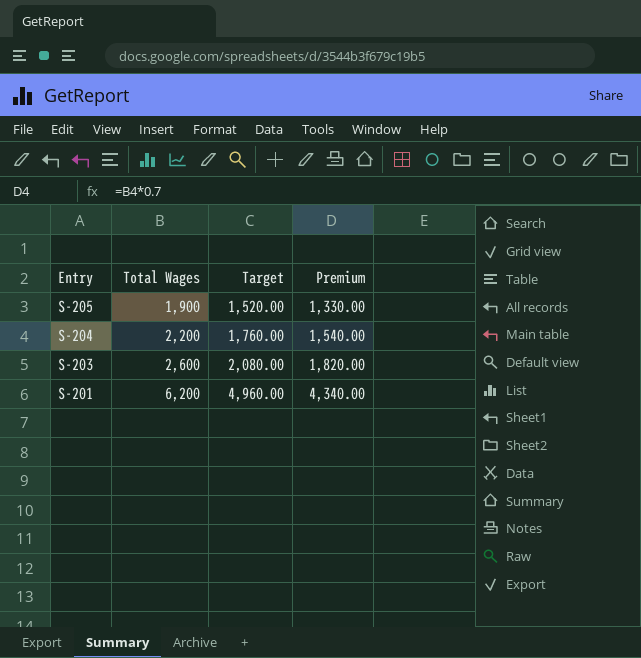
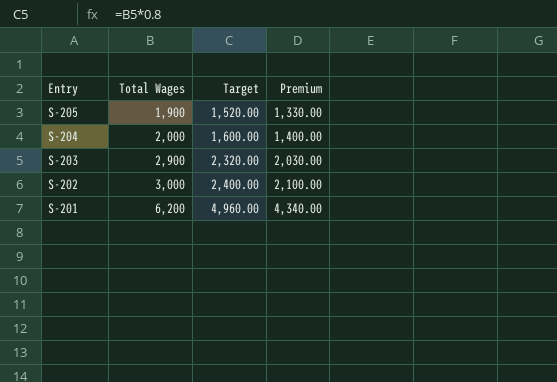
S-204 | Total Wages: 2,200 -> 2,000
S-204 | Target: 1,760.00 -> 1,600.00
S-204 | Premium: 1,540.00 -> 1,400.00
S-203 | Total Wages: 2,600 -> 2,900
S-203 | Target: 2,080.00 -> 2,320.00
S-203 | Premium: 1,820.00 -> 2,030.00
row S-202: none -> 3,000 | 2,400.00 | 2,100.00

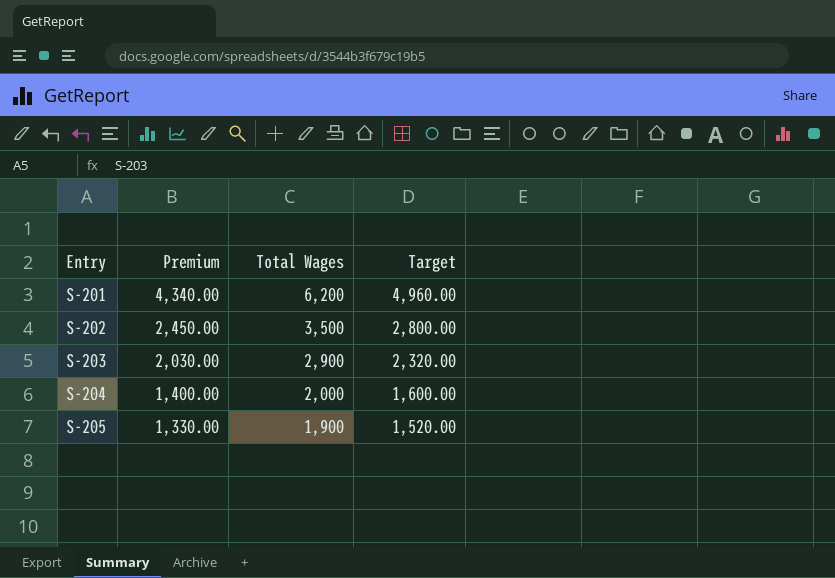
row order: Entry descending -> Entry ascending
column Premium | position: 4 -> 2
S-202 | Premium: 2,100.00 -> 2,450.00
S-202 | Total Wages: 3,000 -> 3,500
S-202 | Target: 2,400.00 -> 2,800.00

